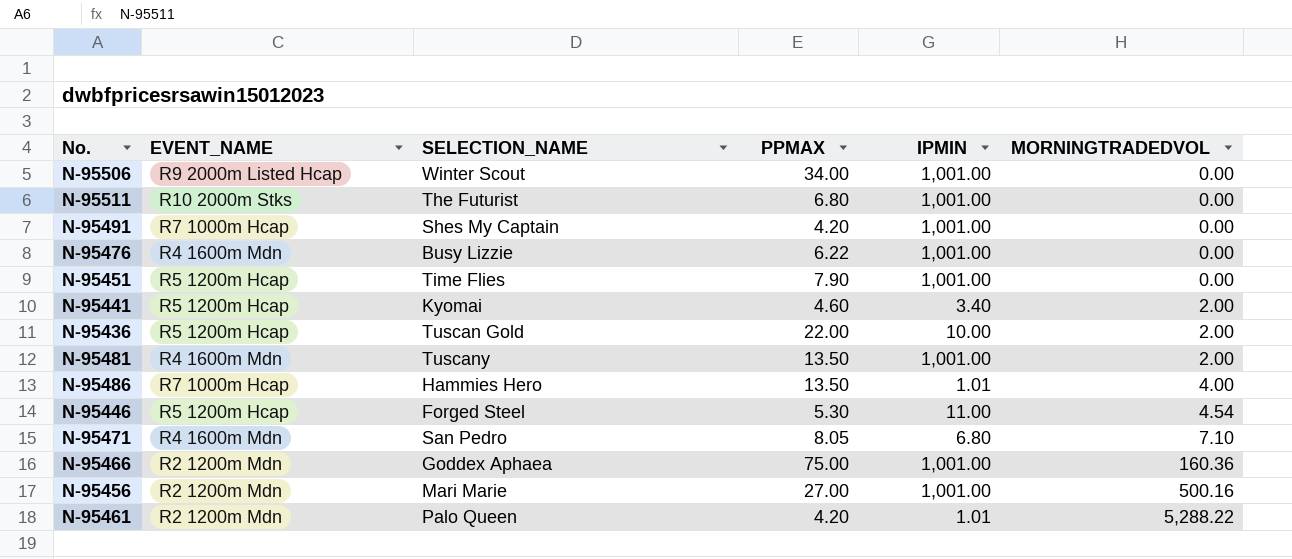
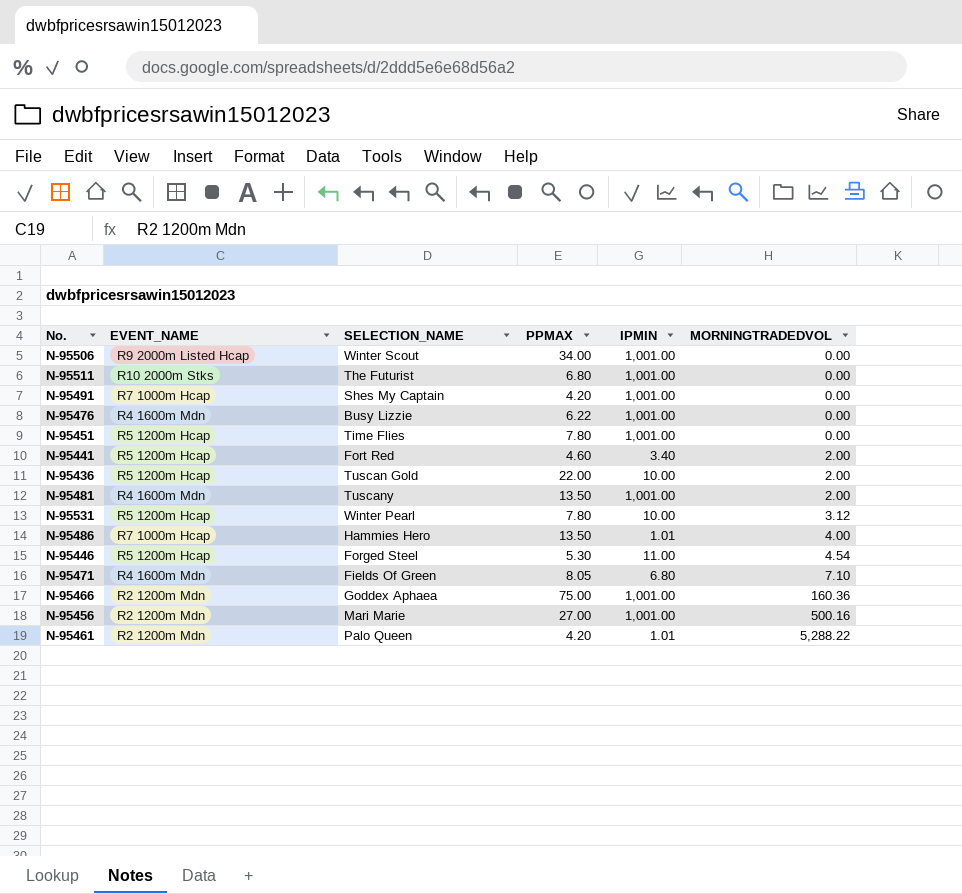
N-95451 | PPMAX: 7.90 -> 7.80
N-95441 | SELECTION_NAME: Kyomai -> Fort Red
row N-95531: none -> R5 1200m Hcap | Winter Pearl | 7.80 | 10.00 | 3.12
N-95471 | SELECTION_NAME: San Pedro -> Fields Of Green

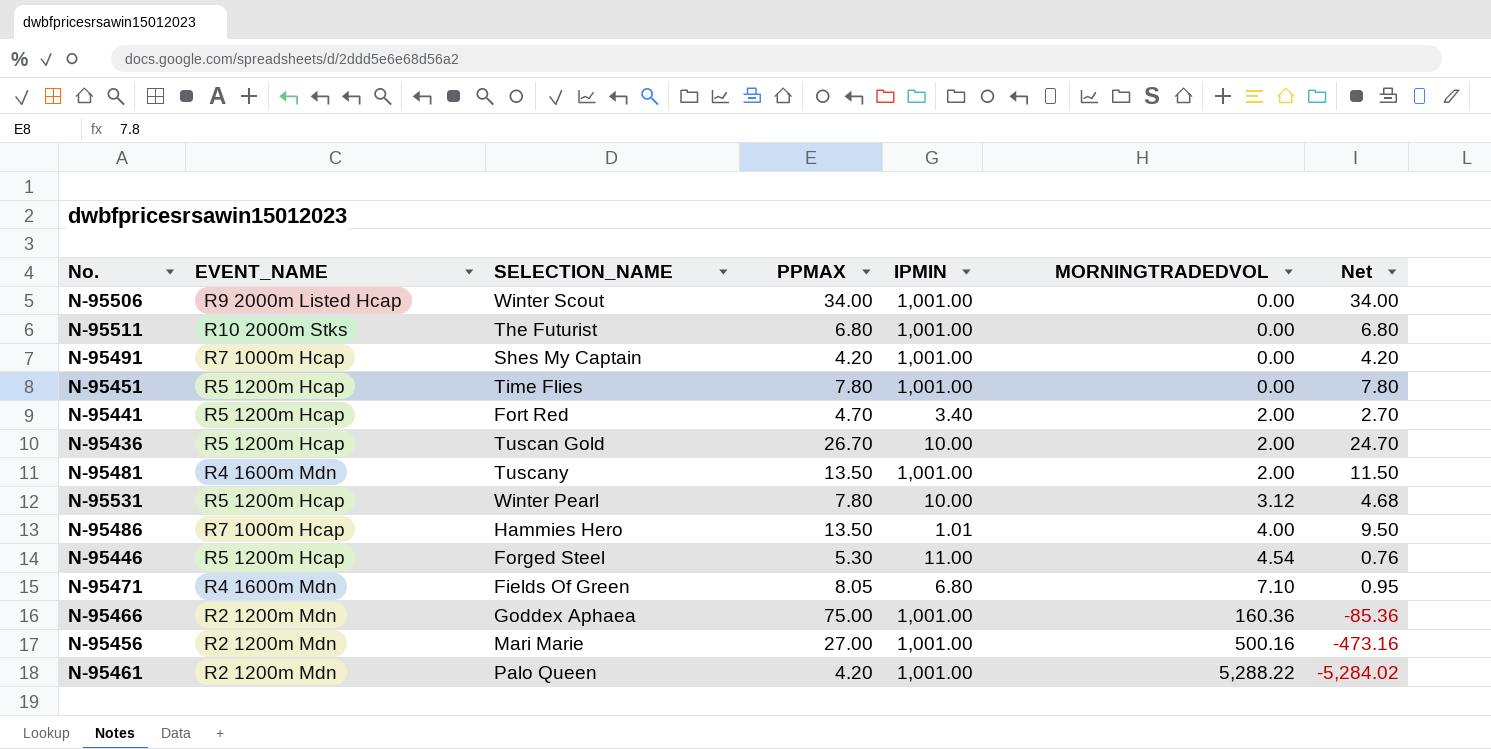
column Net | formula: none -> [PPMAX] - [MORNINGTRADEDVOL]
row N-95476: R4 1600m Mdn | Busy Lizzie | 6.22 | 1,001.00 | 0.00 -> none
N-95441 | PPMAX: 4.60 -> 4.70
N-95436 | PPMAX: 22.00 -> 26.70
N-95461 | IPMIN: 1.01 -> 1,001.00

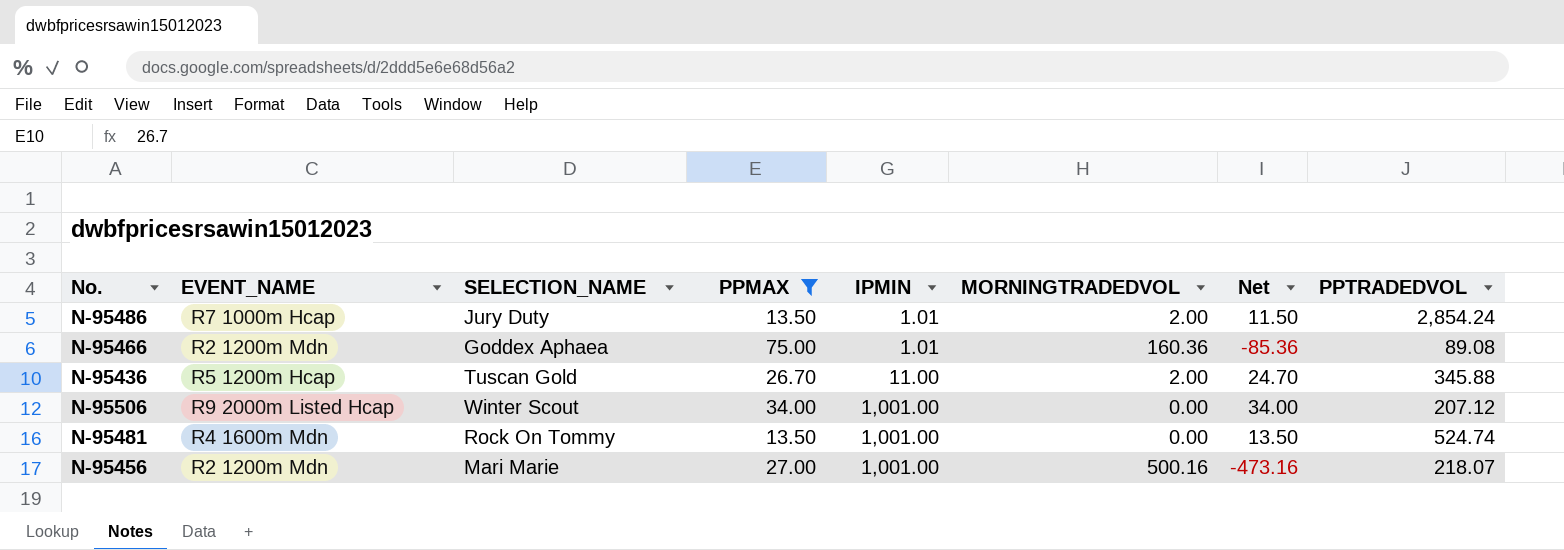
filter: none -> PPMAX >= 13.50
row order: MORNINGTRADEDVOL ascending -> IPMIN ascending
column PPTRADEDVOL | position: none -> 8
N-95486 | SELECTION_NAME: Hammies Hero -> Jury Duty
N-95486 | MORNINGTRADEDVOL: 4.00 -> 2.00
N-95486 | Net: 9.50 -> 11.50
N-95466 | IPMIN: 1,001.00 -> 1.01
N-95436 | IPMIN: 10.00 -> 11.00
N-95481 | SELECTION_NAME: Tuscany -> Rock On Tommy
N-95481 | MORNINGTRADEDVOL: 2.00 -> 0.00
N-95481 | Net: 11.50 -> 13.50

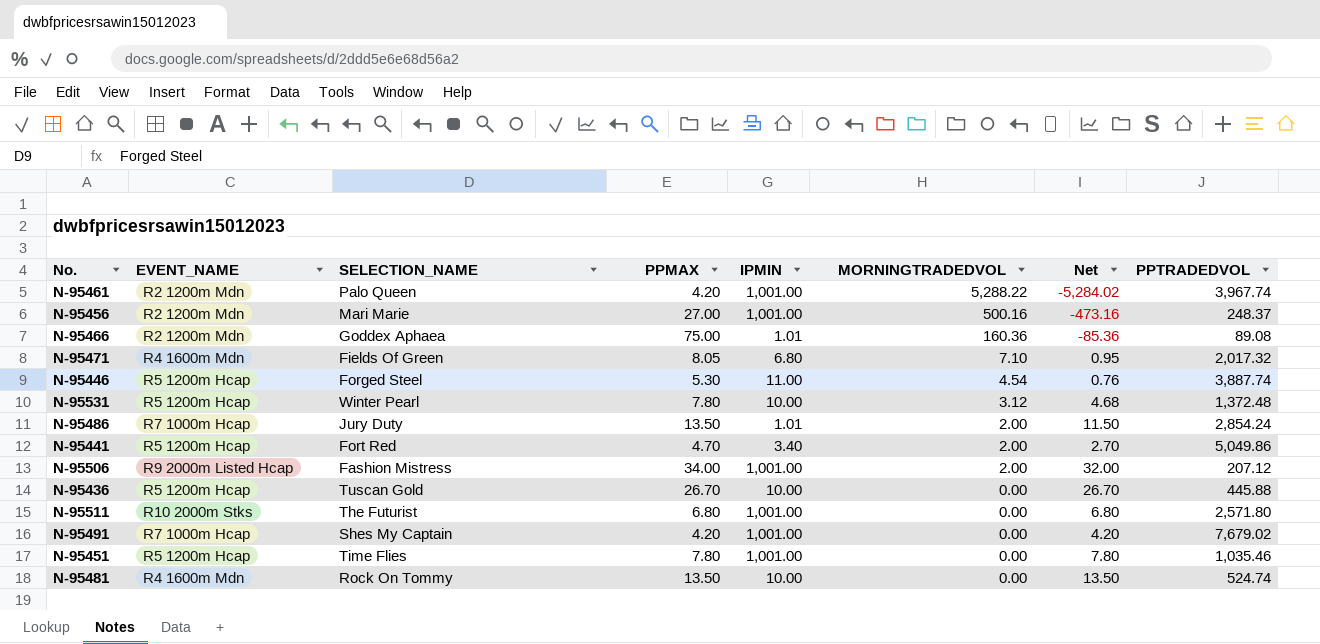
filter: PPMAX >= 13.50 -> none
row order: IPMIN ascending -> MORNINGTRADEDVOL descending
N-95456 | PPTRADEDVOL: 218.07 -> 248.37
N-95506 | SELECTION_NAME: Winter Scout -> Fashion Mistress
N-95506 | MORNINGTRADEDVOL: 0.00 -> 2.00
N-95506 | Net: 34.00 -> 32.00
N-95436 | IPMIN: 11.00 -> 10.00
N-95436 | MORNINGTRADEDVOL: 2.00 -> 0.00
N-95436 | Net: 24.70 -> 26.70
N-95436 | PPTRADEDVOL: 345.88 -> 445.88
N-95481 | IPMIN: 1,001.00 -> 10.00

